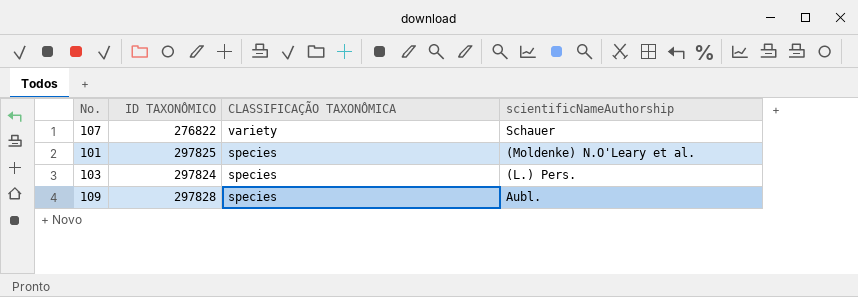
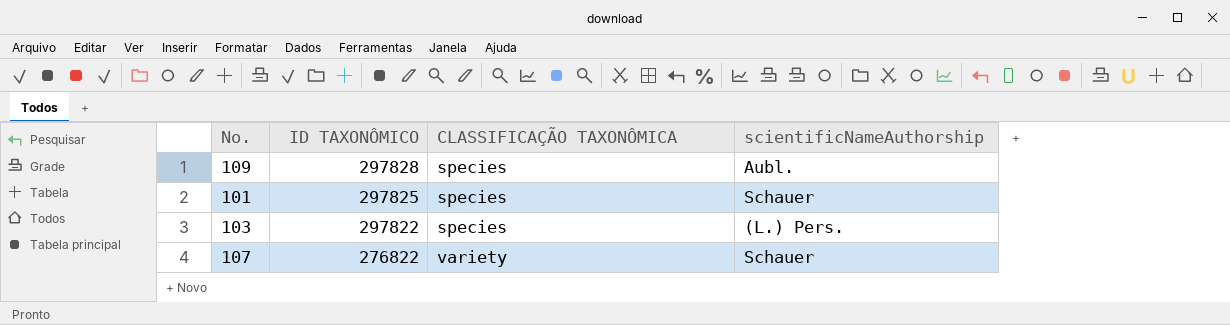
row order: CLASSIFICAÇÃO TAXONÔMICA descending -> ID TAXONÔMICO descending
101 | scientificNameAuthorship: (Moldenke) N.O'Leary et al. -> Schauer
103 | ID TAXONÔMICO: 297824 -> 297822

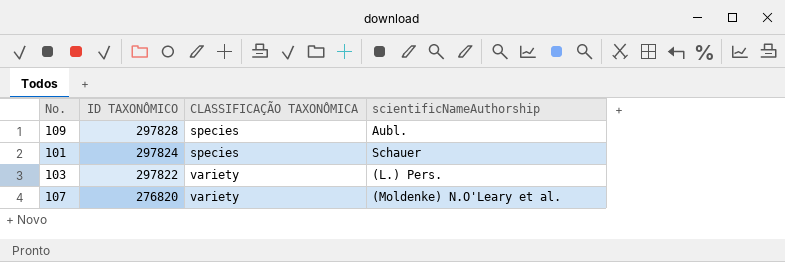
101 | ID TAXONÔMICO: 297825 -> 297824
103 | CLASSIFICAÇÃO TAXONÔMICA: species -> variety
107 | ID TAXONÔMICO: 276822 -> 276820
107 | scientificNameAuthorship: Schauer -> (Moldenke) N.O'Leary et al.

